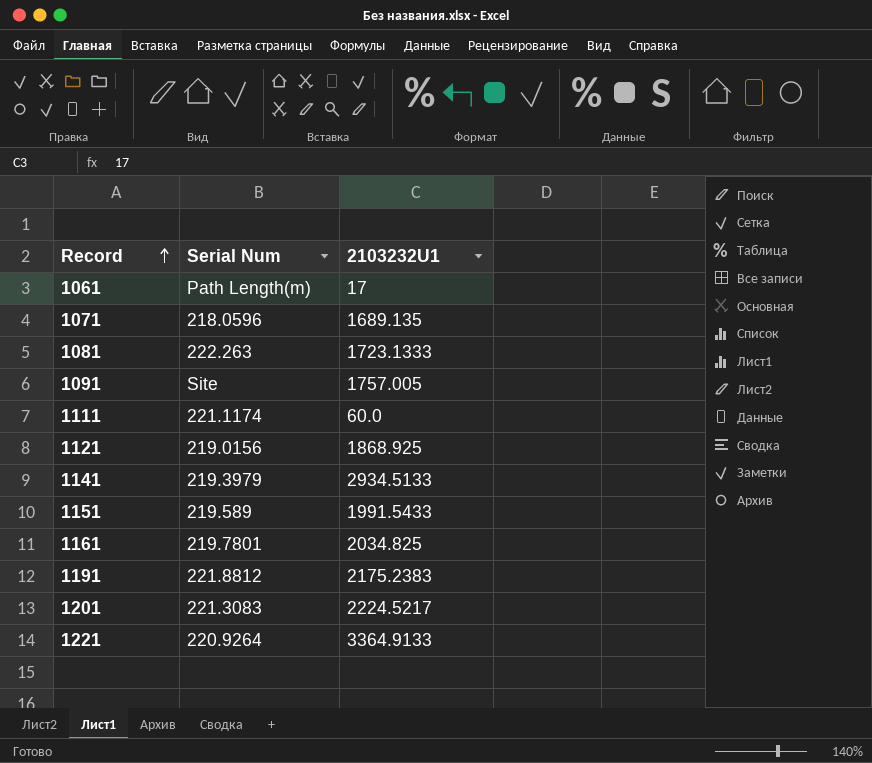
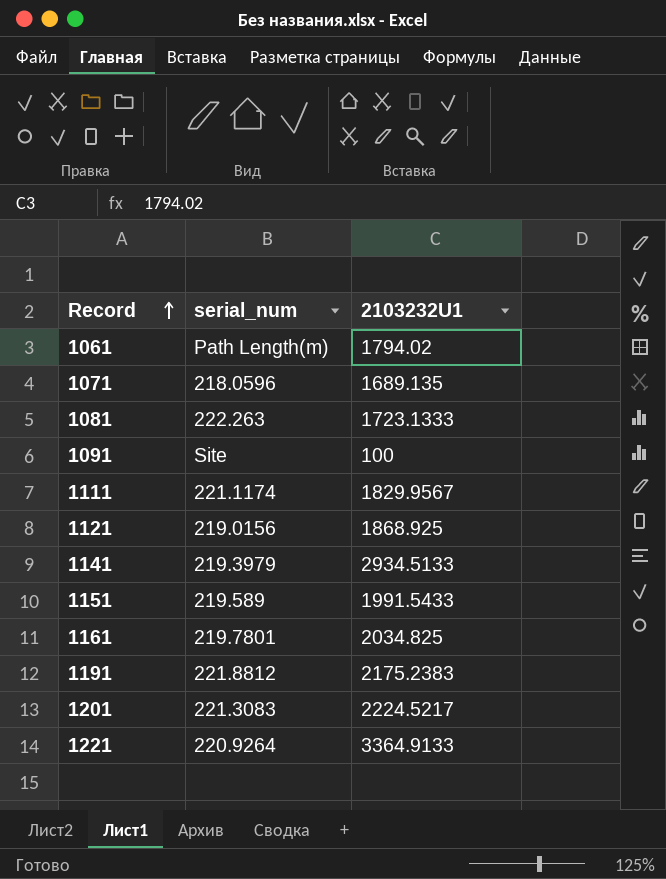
column name: Serial Num -> serial_num
1061 | 2103232U1: 17 -> 1794.02
1091 | 2103232U1: 1757.005 -> 100
1111 | 2103232U1: 60.0 -> 1829.9567

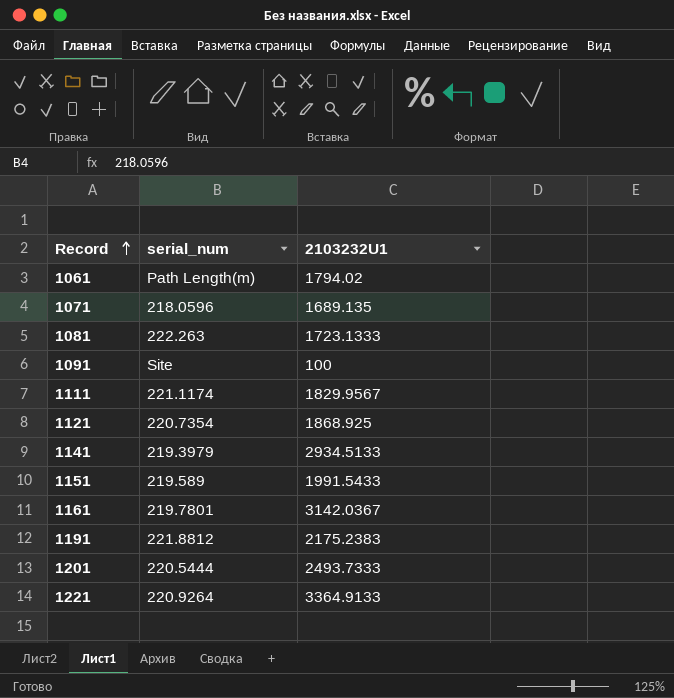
1121 | serial_num: 219.0156 -> 220.7354
1161 | 2103232U1: 2034.825 -> 3142.0367
1201 | serial_num: 221.3083 -> 220.5444
1201 | 2103232U1: 2224.5217 -> 2493.7333

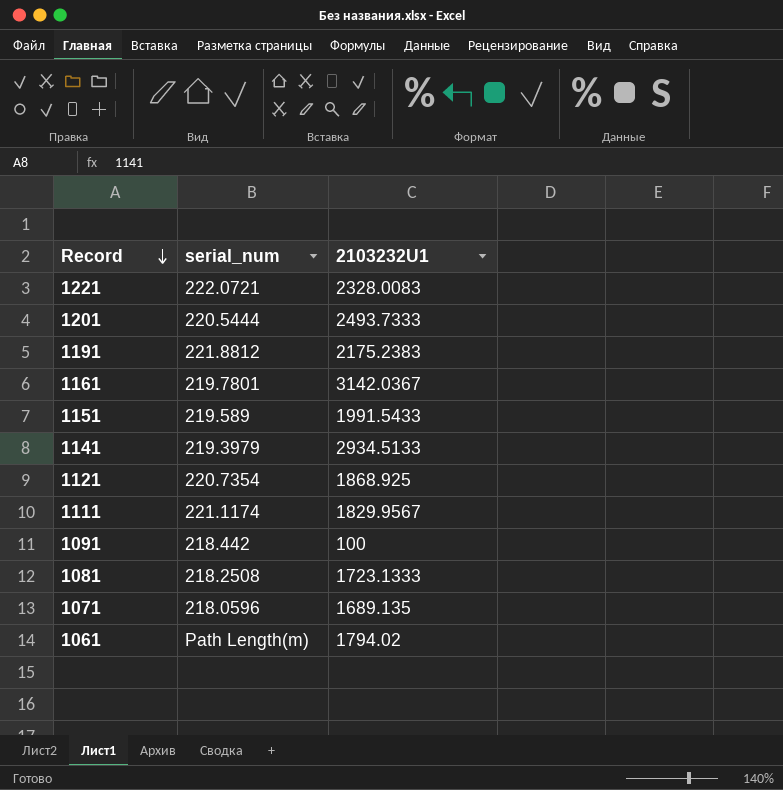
row order: Record ascending -> Record descending
1221 | serial_num: 220.9264 -> 222.0721
1221 | 2103232U1: 3364.9133 -> 2328.0083
1091 | serial_num: Site -> 218.442
1081 | serial_num: 222.263 -> 218.2508

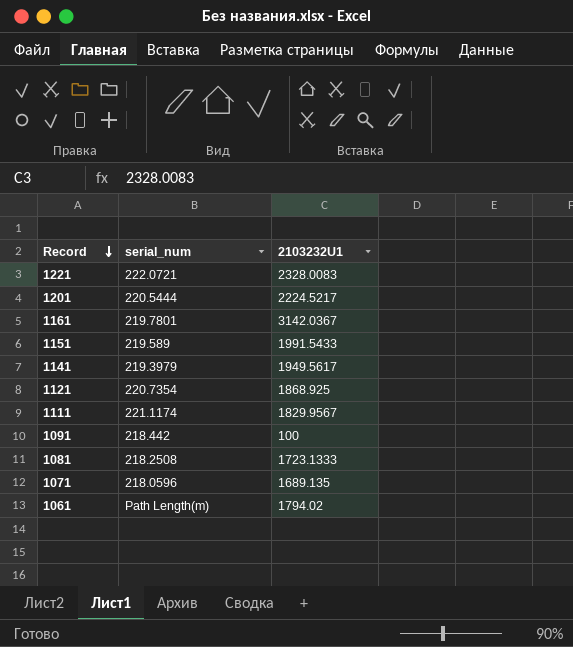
row 1191: 221.8812 | 2175.2383 -> none
1201 | 2103232U1: 2493.7333 -> 2224.5217
1141 | 2103232U1: 2934.5133 -> 1949.5617

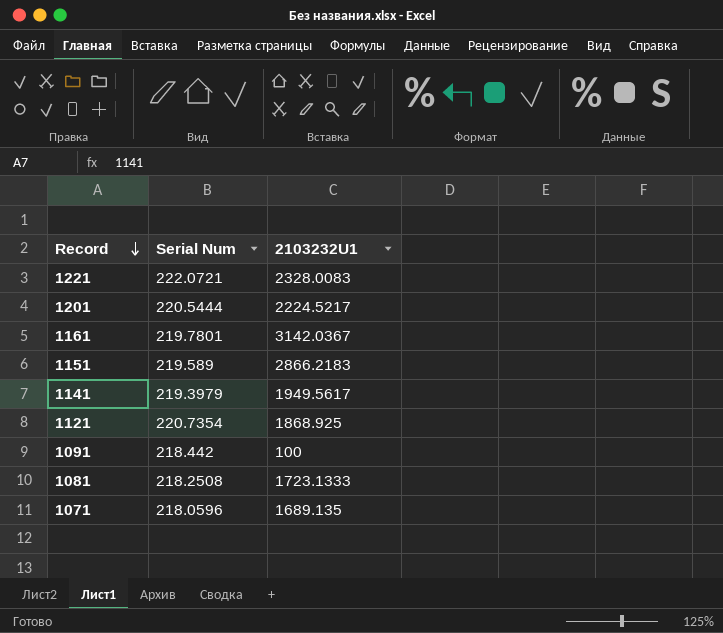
column name: serial_num -> Serial Num
row 1111: 221.1174 | 1829.9567 -> none
row 1061: Path Length(m) | 1794.02 -> none
1151 | 2103232U1: 1991.5433 -> 2866.2183

